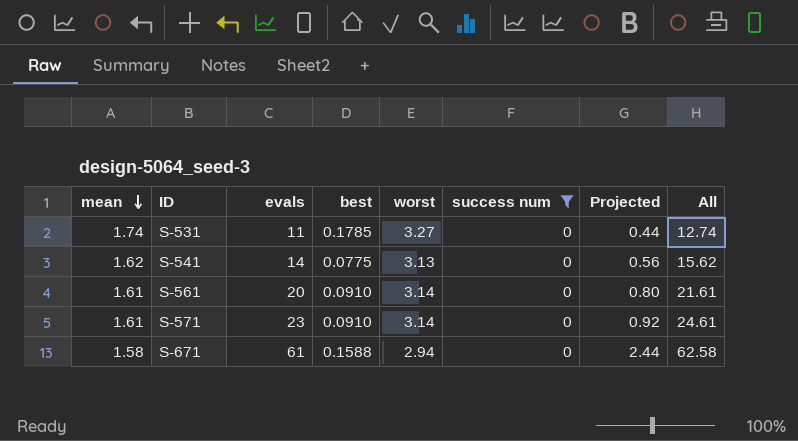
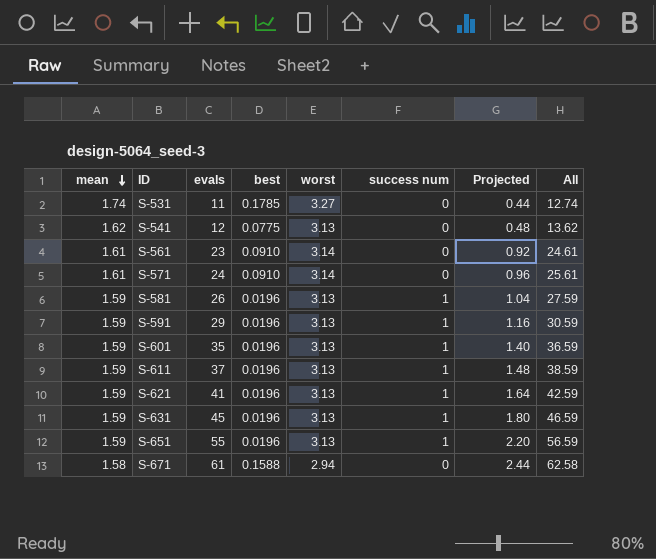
filter: success num = 0 -> none
S-541 | evals: 14 -> 12
S-541 | Projected: 0.56 -> 0.48
S-541 | All: 15.62 -> 13.62
S-561 | evals: 20 -> 23
S-561 | Projected: 0.80 -> 0.92
S-561 | All: 21.61 -> 24.61
S-571 | evals: 23 -> 24
S-571 | Projected: 0.92 -> 0.96
S-571 | All: 24.61 -> 25.61

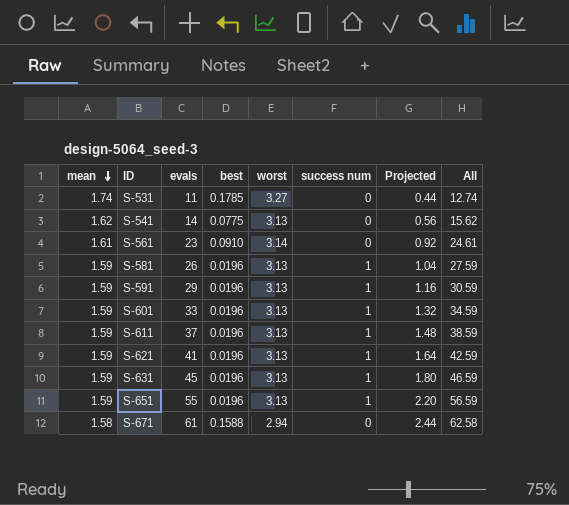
row S-571: 1.61 | 24 | 0.0910 | 3.14 | 0 | 0.96 | 25.61 -> none
S-541 | evals: 12 -> 14
S-541 | Projected: 0.48 -> 0.56
S-541 | All: 13.62 -> 15.62
S-601 | evals: 35 -> 33
S-601 | Projected: 1.40 -> 1.32
S-601 | All: 36.59 -> 34.59

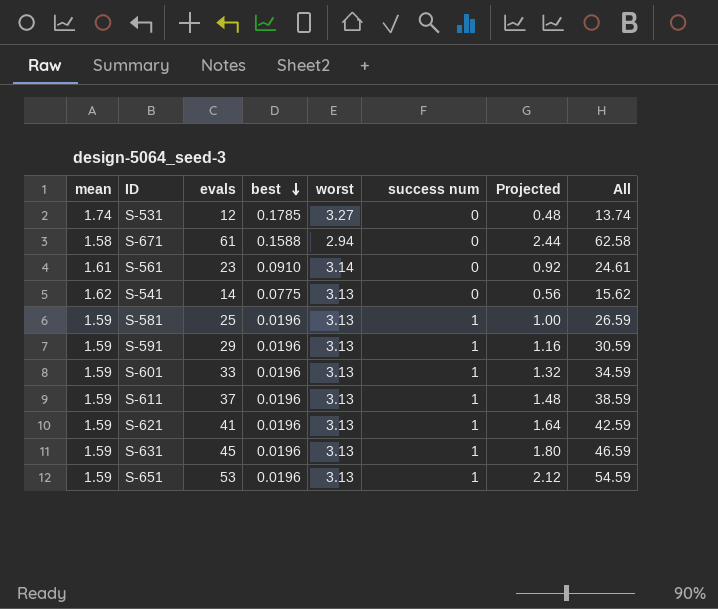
row order: mean descending -> best descending
S-531 | evals: 11 -> 12
S-531 | Projected: 0.44 -> 0.48
S-531 | All: 12.74 -> 13.74
S-581 | evals: 26 -> 25
S-581 | Projected: 1.04 -> 1.00
S-581 | All: 27.59 -> 26.59
S-651 | evals: 55 -> 53
S-651 | Projected: 2.20 -> 2.12
S-651 | All: 56.59 -> 54.59

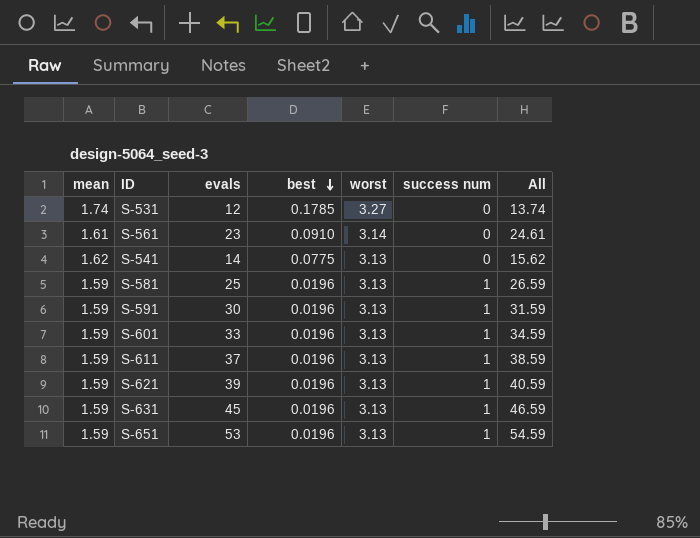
column Projected | formula: [evals] * 0.04 -> none
row S-671: 1.58 | 61 | 0.1588 | 2.94 | 0 | 2.44 | 62.58 -> none
S-591 | evals: 29 -> 30
S-591 | All: 30.59 -> 31.59
S-621 | evals: 41 -> 39
S-621 | All: 42.59 -> 40.59

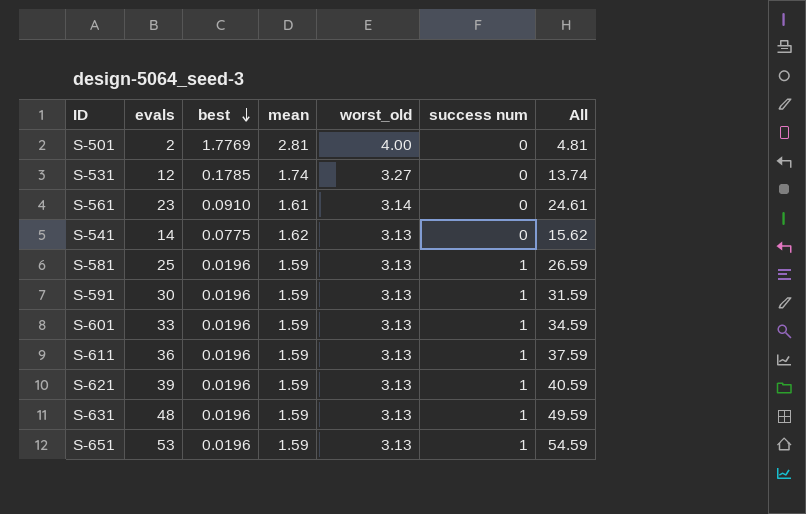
column mean | position: 1 -> 4
column name: worst -> worst_old
row S-501: none -> 2 | 1.7769 | 2.81 | 4.00 | 0 | 4.81
S-611 | evals: 37 -> 36
S-611 | All: 38.59 -> 37.59
S-631 | evals: 45 -> 48
S-631 | All: 46.59 -> 49.59

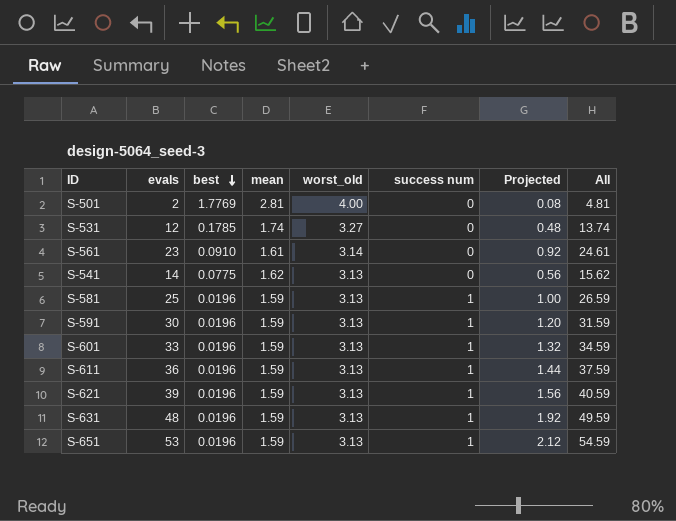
column Projected | formula: none -> [evals] * 0.04

